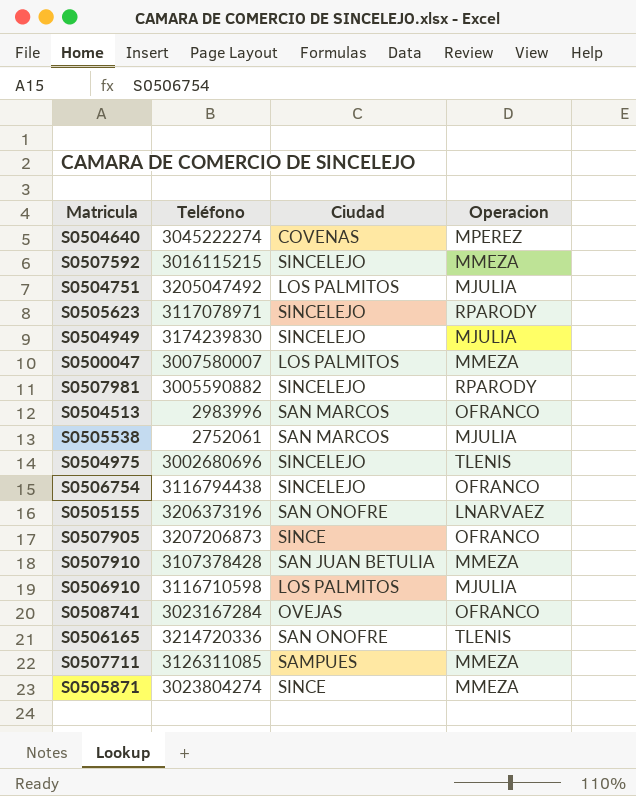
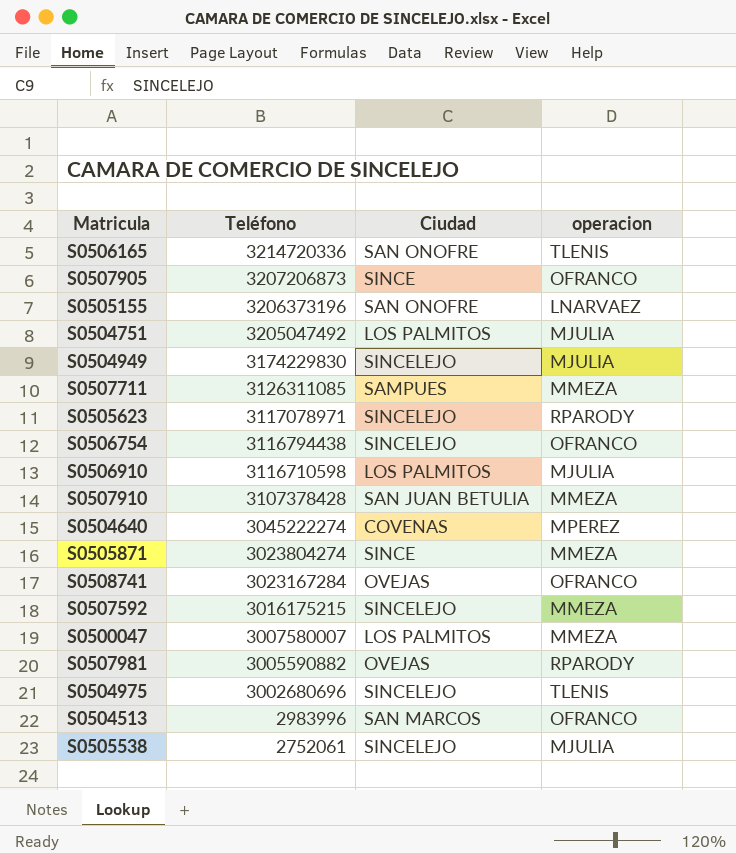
row order: none -> Teléfono descending
column name: Operacion -> operacion
S0504949 | Teléfono: 3174239830 -> 3174229830
S0507592 | Teléfono: 3016115215 -> 3016175215
S0507981 | Ciudad: SINCELEJO -> OVEJAS
S0505538 | Ciudad: SAN MARCOS -> SINCELEJO

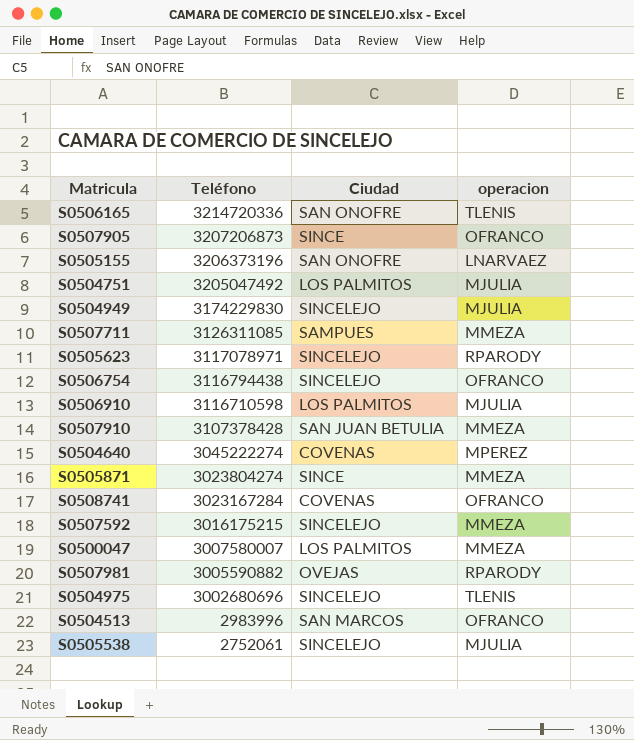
S0508741 | Ciudad: OVEJAS -> COVENAS

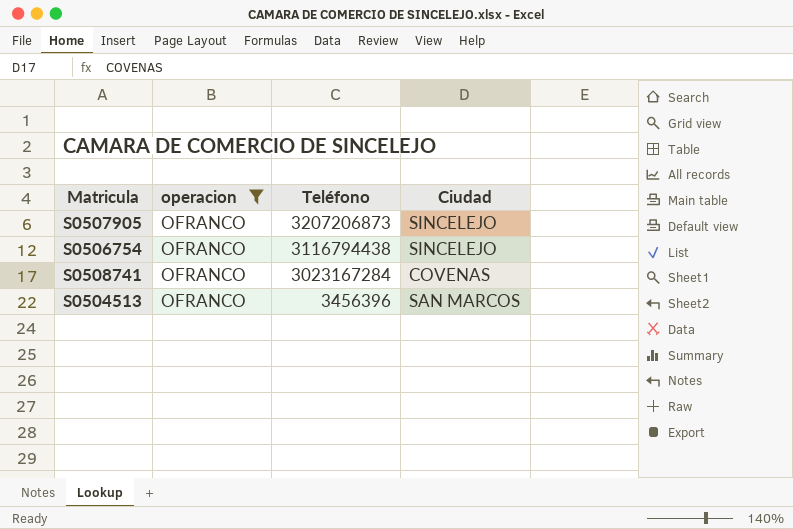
filter: none -> operacion = OFRANCO
column operacion | position: 4 -> 2
S0507905 | Ciudad: SINCE -> SINCELEJO
S0504513 | Teléfono: 2983996 -> 3456396

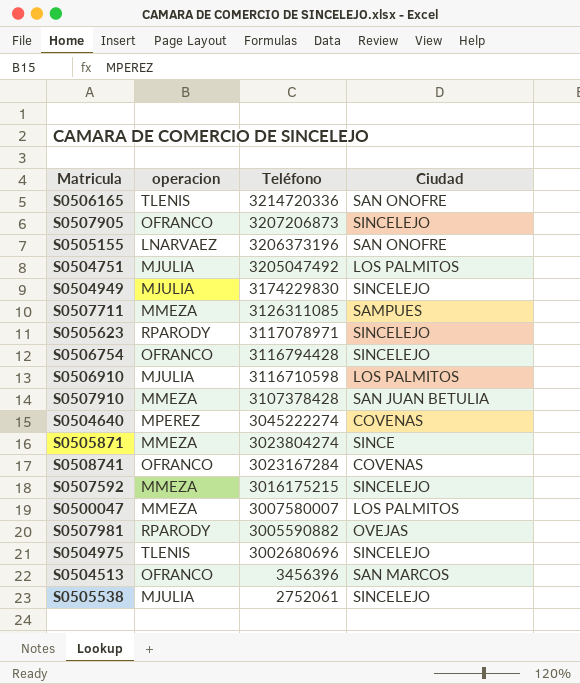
filter: operacion = OFRANCO -> none
S0506754 | Teléfono: 3116794438 -> 3116794428

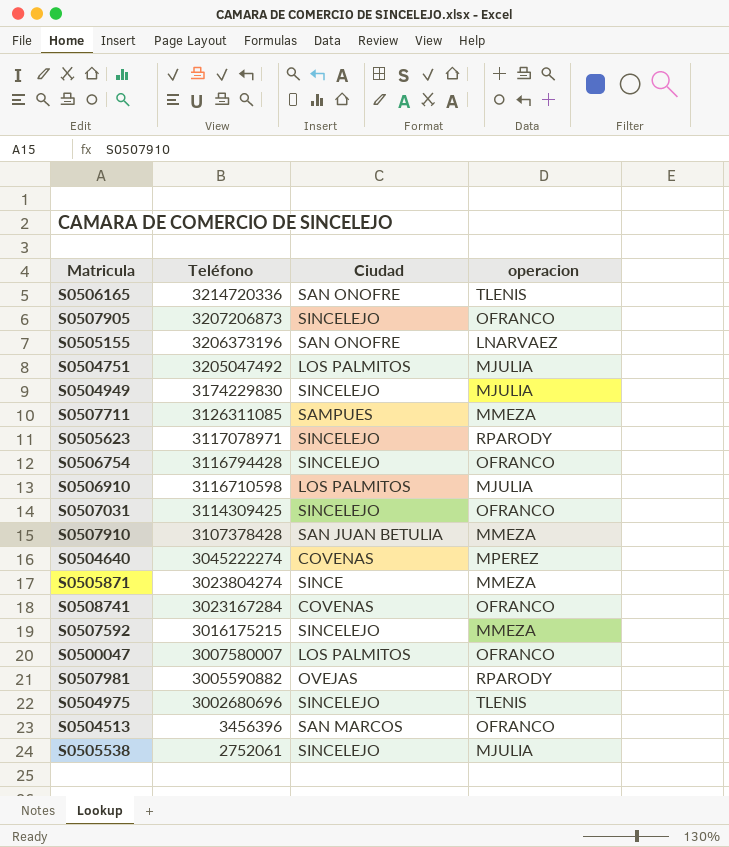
column operacion | position: 2 -> 4
row S0507031: none -> 3114309425 | SINCELEJO | OFRANCO
S0500047 | operacion: MMEZA -> OFRANCO

